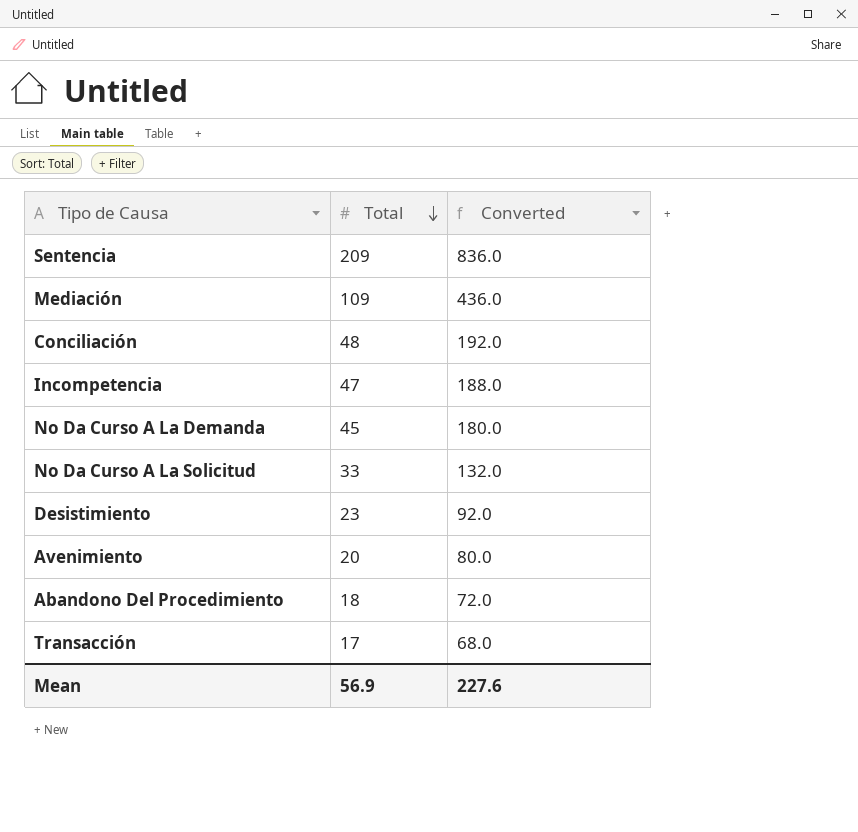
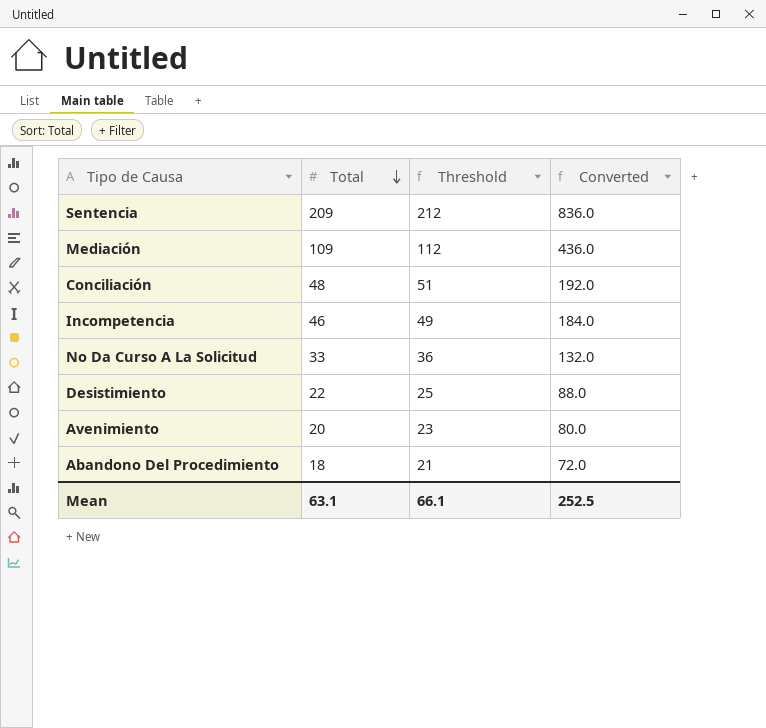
column Threshold | formula: none -> [Total] + 3
row No Da Curso A La Demanda: 45 | 180.0 -> none
row Transacción: 17 | 68.0 -> none
Incompetencia | Total: 47 -> 46
Incompetencia | Converted: 188.0 -> 184.0
Desistimiento | Total: 23 -> 22
Desistimiento | Converted: 92.0 -> 88.0
Mean | Total: 56.9 -> 63.1
Mean | Converted: 227.6 -> 252.5

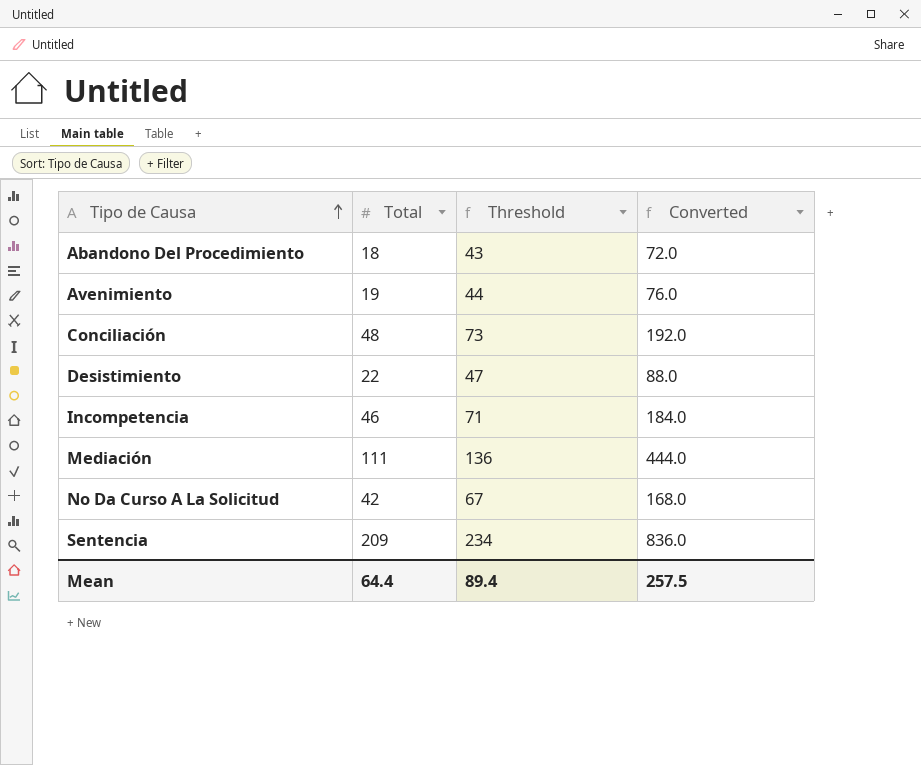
row order: Total descending -> Tipo de Causa ascending
column Threshold | formula: [Total] + 3 -> [Total] + 25
Avenimiento | Total: 20 -> 19
Avenimiento | Converted: 80.0 -> 76.0
Mediación | Total: 109 -> 111
Mediación | Converted: 436.0 -> 444.0
No Da Curso A La Solicitud | Total: 33 -> 42
No Da Curso A La Solicitud | Converted: 132.0 -> 168.0
Mean | Total: 63.1 -> 64.4
Mean | Threshold: 66.1 -> 89.4
Mean | Converted: 252.5 -> 257.5

